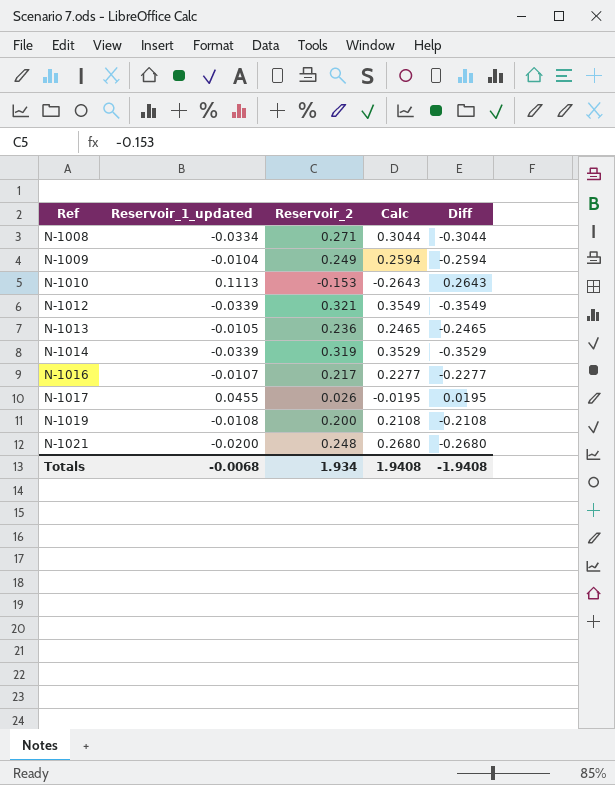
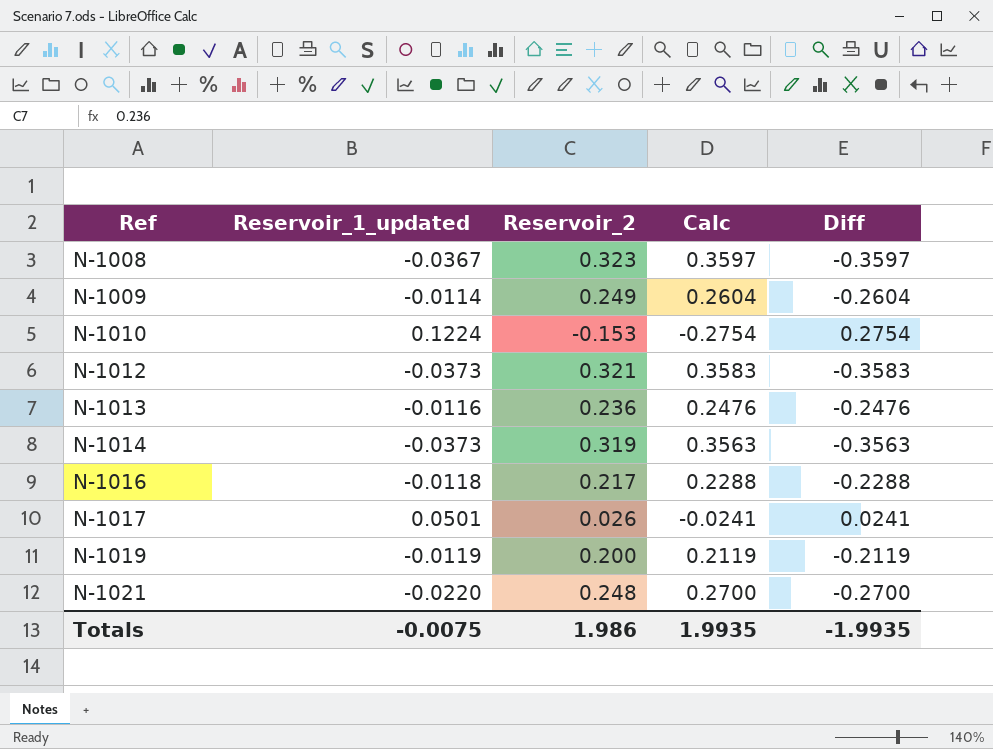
N-1008 | Reservoir_1_updated: -0.0334 -> -0.0367
N-1008 | Reservoir_2: 0.271 -> 0.323
N-1008 | Calc: 0.3044 -> 0.3597
N-1008 | Diff: -0.3044 -> -0.3597
N-1009 | Reservoir_1_updated: -0.0104 -> -0.0114
N-1009 | Calc: 0.2594 -> 0.2604
N-1009 | Diff: -0.2594 -> -0.2604
N-1010 | Reservoir_1_updated: 0.1113 -> 0.1224
N-1010 | Calc: -0.2643 -> -0.2754
N-1010 | Diff: 0.2643 -> 0.2754
N-1012 | Reservoir_1_updated: -0.0339 -> -0.0373
N-1012 | Calc: 0.3549 -> 0.3583
N-1012 | Diff: -0.3549 -> -0.3583
N-1013 | Reservoir_1_updated: -0.0105 -> -0.0116
N-1013 | Calc: 0.2465 -> 0.2476
N-1013 | Diff: -0.2465 -> -0.2476
N-1014 | Reservoir_1_updated: -0.0339 -> -0.0373
N-1014 | Calc: 0.3529 -> 0.3563
N-1014 | Diff: -0.3529 -> -0.3563
N-1016 | Reservoir_1_updated: -0.0107 -> -0.0118
N-1016 | Calc: 0.2277 -> 0.2288
N-1016 | Diff: -0.2277 -> -0.2288
N-1017 | Reservoir_1_updated: 0.0455 -> 0.0501
N-1017 | Calc: -0.0195 -> -0.0241
N-1017 | Diff: 0.0195 -> 0.0241
N-1019 | Reservoir_1_updated: -0.0108 -> -0.0119
N-1019 | Calc: 0.2108 -> 0.2119
N-1019 | Diff: -0.2108 -> -0.2119
N-1021 | Reservoir_1_updated: -0.0200 -> -0.0220
N-1021 | Calc: 0.2680 -> 0.2700
N-1021 | Diff: -0.2680 -> -0.2700
Totals | Reservoir_1_updated: -0.0068 -> -0.0075
Totals | Reservoir_2: 1.934 -> 1.986
Totals | Calc: 1.9408 -> 1.9935
Totals | Diff: -1.9408 -> -1.9935

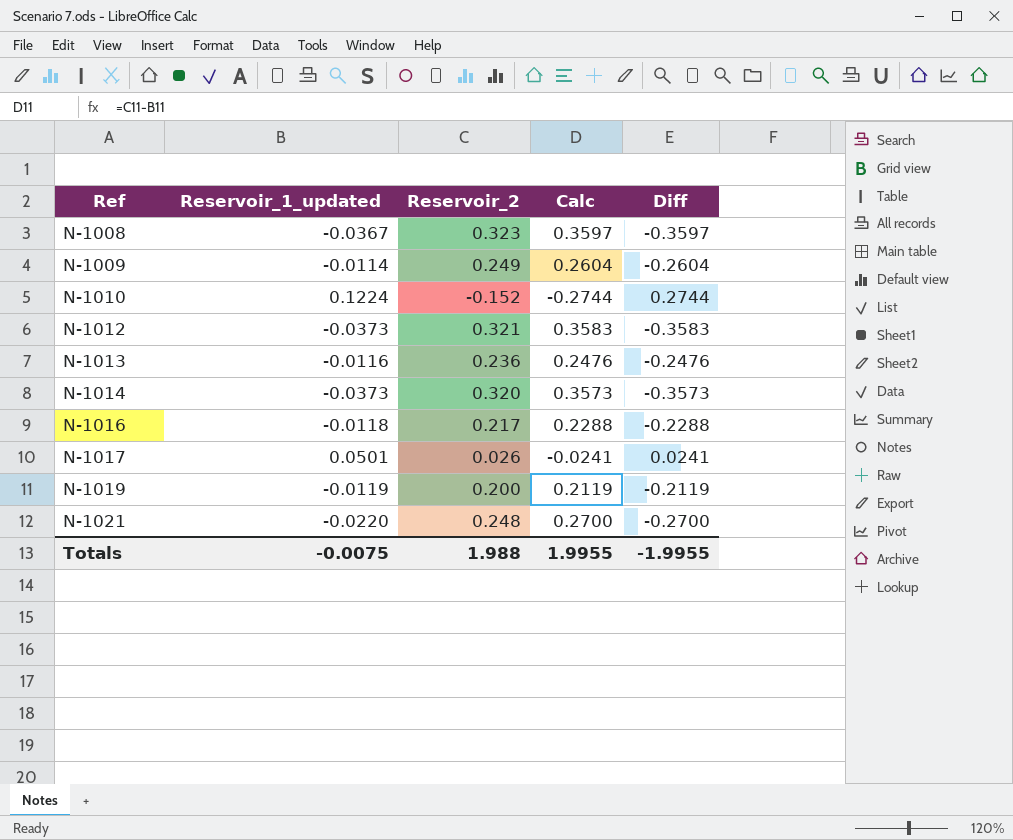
N-1010 | Reservoir_2: -0.153 -> -0.152
N-1010 | Calc: -0.2754 -> -0.2744
N-1010 | Diff: 0.2754 -> 0.2744
N-1014 | Reservoir_2: 0.319 -> 0.320
N-1014 | Calc: 0.3563 -> 0.3573
N-1014 | Diff: -0.3563 -> -0.3573
Totals | Reservoir_2: 1.986 -> 1.988
Totals | Calc: 1.9935 -> 1.9955
Totals | Diff: -1.9935 -> -1.9955

